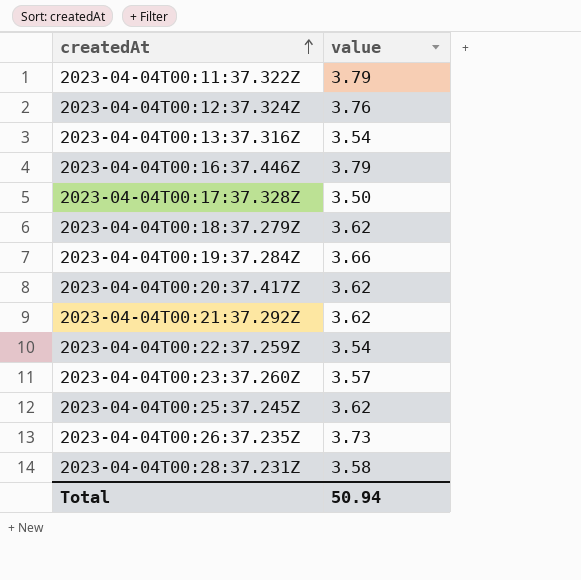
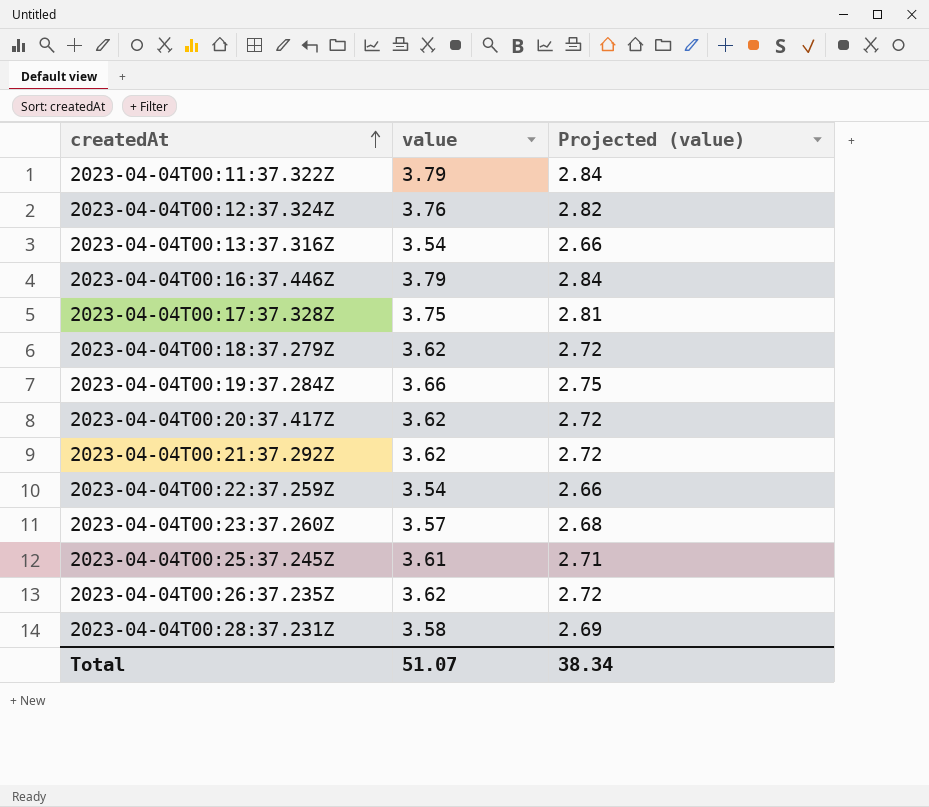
column Projected (value) | formula: none -> [value] * 0.75
2023-04-04T00:17:37.328Z | value: 3.50 -> 3.75
2023-04-04T00:25:37.245Z | value: 3.62 -> 3.61
2023-04-04T00:26:37.235Z | value: 3.73 -> 3.62
Total | value: 50.94 -> 51.07

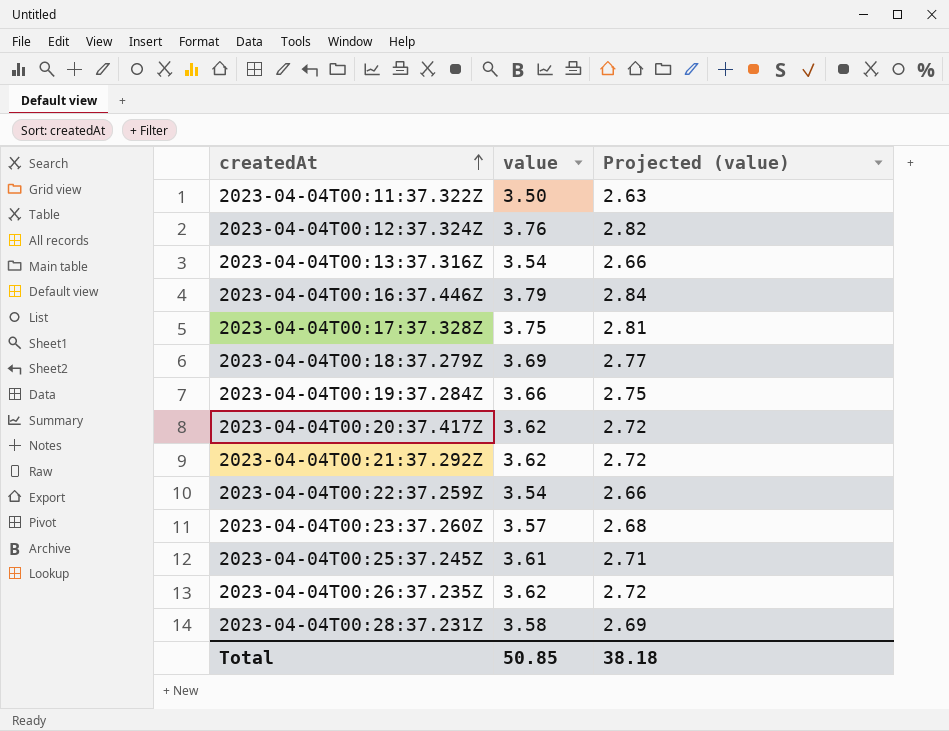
2023-04-04T00:11:37.322Z | value: 3.79 -> 3.50
2023-04-04T00:11:37.322Z | Projected (value): 2.84 -> 2.63
2023-04-04T00:18:37.279Z | value: 3.62 -> 3.69
2023-04-04T00:18:37.279Z | Projected (value): 2.72 -> 2.77
Total | value: 51.07 -> 50.85
Total | Projected (value): 38.34 -> 38.18

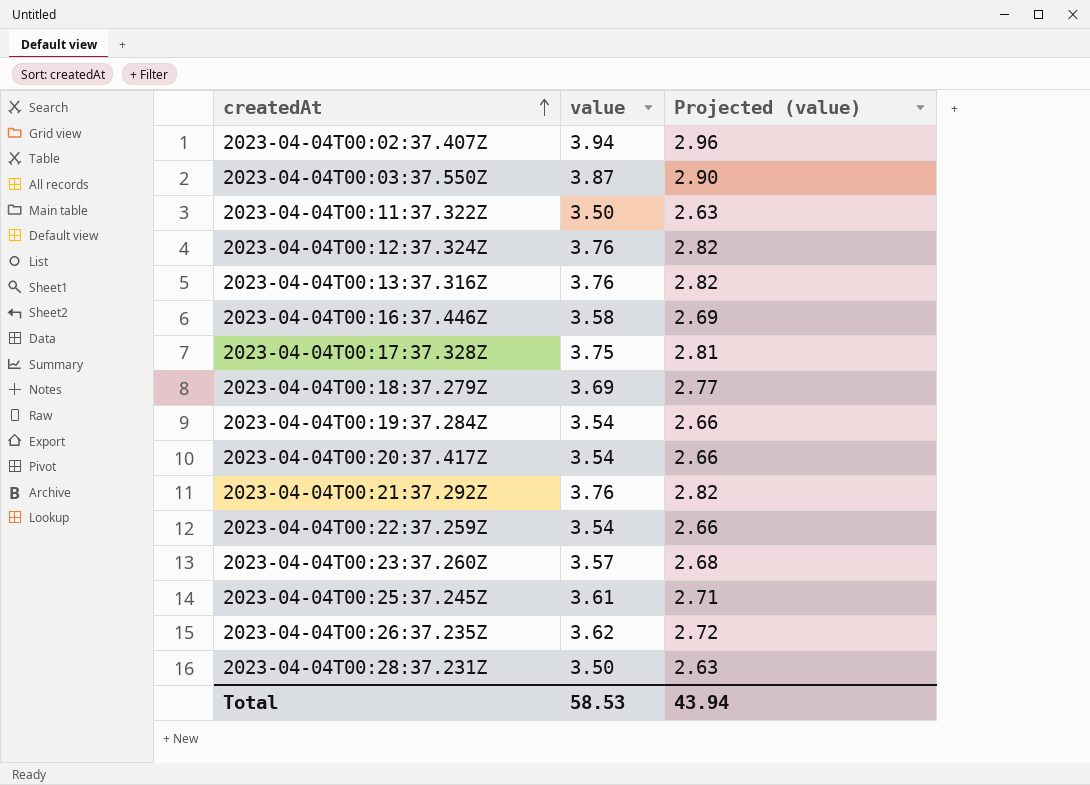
row 2023-04-04T00:02:37.407Z: none -> 3.94 | 2.96
row 2023-04-04T00:03:37.550Z: none -> 3.87 | 2.90
2023-04-04T00:13:37.316Z | value: 3.54 -> 3.76
2023-04-04T00:13:37.316Z | Projected (value): 2.66 -> 2.82
2023-04-04T00:16:37.446Z | value: 3.79 -> 3.58
2023-04-04T00:16:37.446Z | Projected (value): 2.84 -> 2.69
2023-04-04T00:19:37.284Z | value: 3.66 -> 3.54
2023-04-04T00:19:37.284Z | Projected (value): 2.75 -> 2.66
2023-04-04T00:20:37.417Z | value: 3.62 -> 3.54
2023-04-04T00:20:37.417Z | Projected (value): 2.72 -> 2.66
2023-04-04T00:21:37.292Z | value: 3.62 -> 3.76
2023-04-04T00:21:37.292Z | Projected (value): 2.72 -> 2.82
2023-04-04T00:28:37.231Z | value: 3.58 -> 3.50
2023-04-04T00:28:37.231Z | Projected (value): 2.69 -> 2.63
Total | value: 50.85 -> 58.53
Total | Projected (value): 38.18 -> 43.94

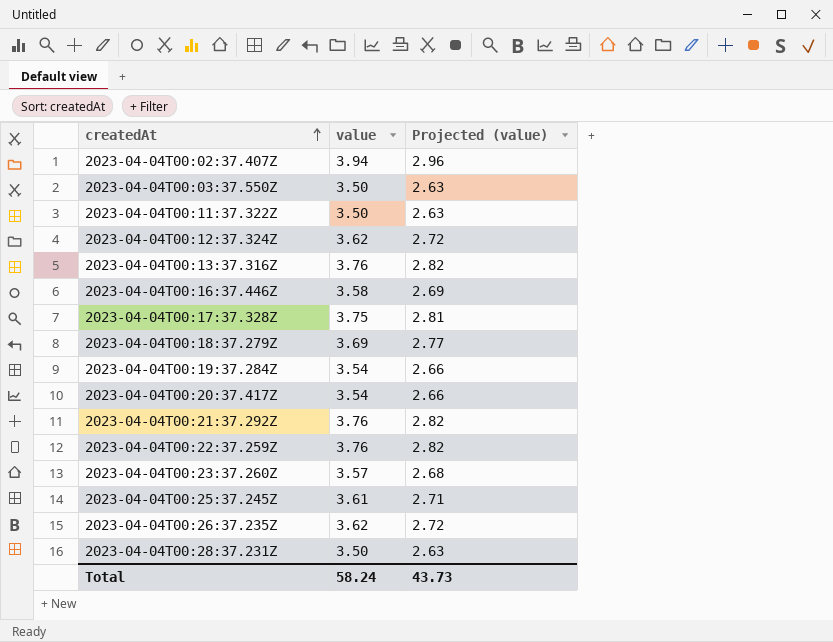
2023-04-04T00:03:37.550Z | value: 3.87 -> 3.50
2023-04-04T00:03:37.550Z | Projected (value): 2.90 -> 2.63
2023-04-04T00:12:37.324Z | value: 3.76 -> 3.62
2023-04-04T00:12:37.324Z | Projected (value): 2.82 -> 2.72
2023-04-04T00:22:37.259Z | value: 3.54 -> 3.76
2023-04-04T00:22:37.259Z | Projected (value): 2.66 -> 2.82
Total | value: 58.53 -> 58.24
Total | Projected (value): 43.94 -> 43.73

